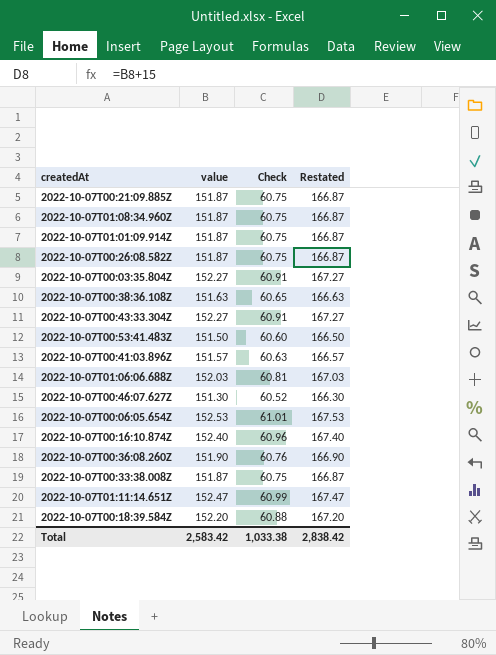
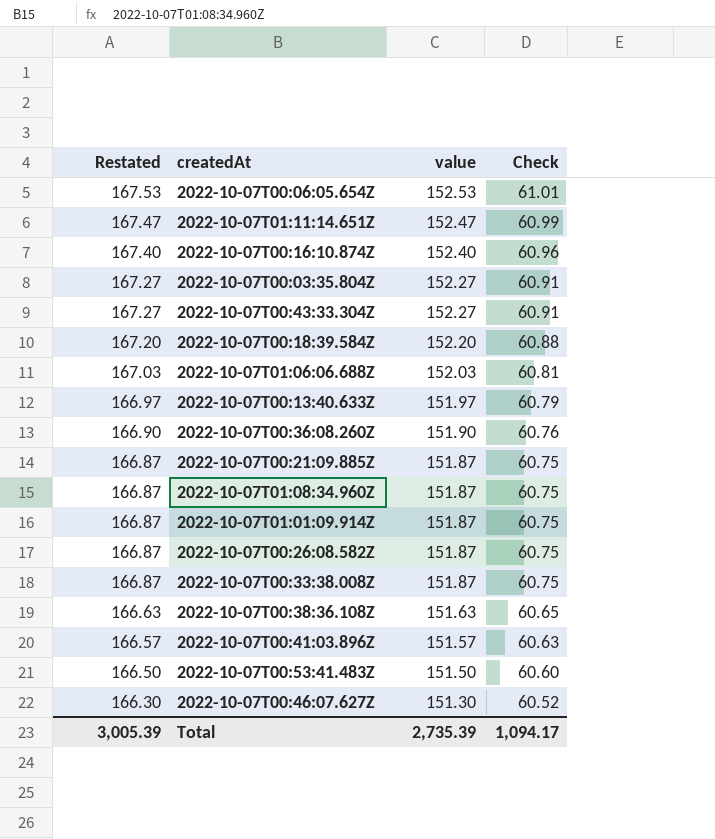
row order: none -> Restated descending
column Restated | position: 4 -> 1
row 2022-10-07T00:13:40.633Z: none -> 166.97 | 151.97 | 60.79
Total | Restated: 2,838.42 -> 3,005.39
Total | value: 2,583.42 -> 2,735.39
Total | Check: 1,033.38 -> 1,094.17

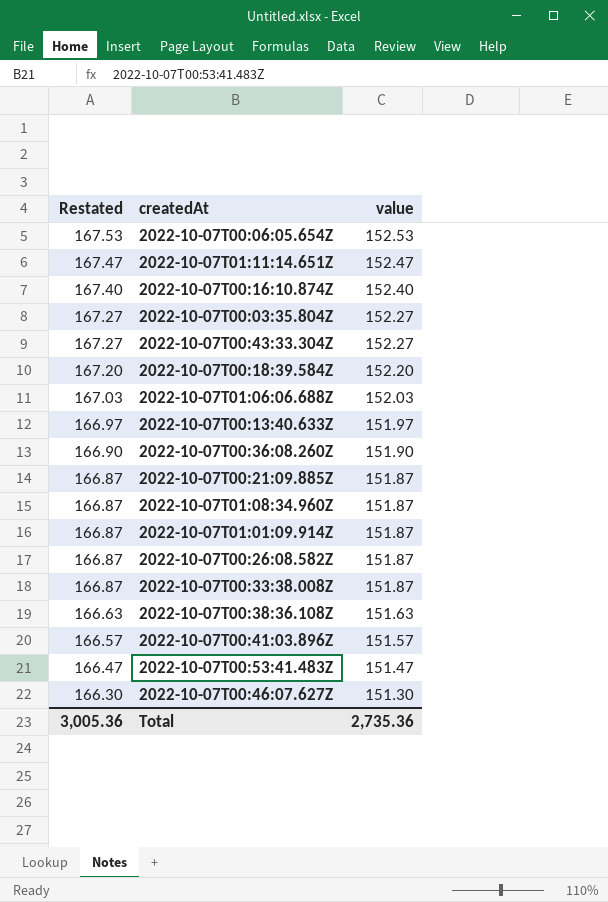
column Check | formula: [value] * 0.4 -> none
2022-10-07T00:53:41.483Z | Restated: 166.50 -> 166.47
2022-10-07T00:53:41.483Z | value: 151.50 -> 151.47
Total | Restated: 3,005.39 -> 3,005.36
Total | value: 2,735.39 -> 2,735.36

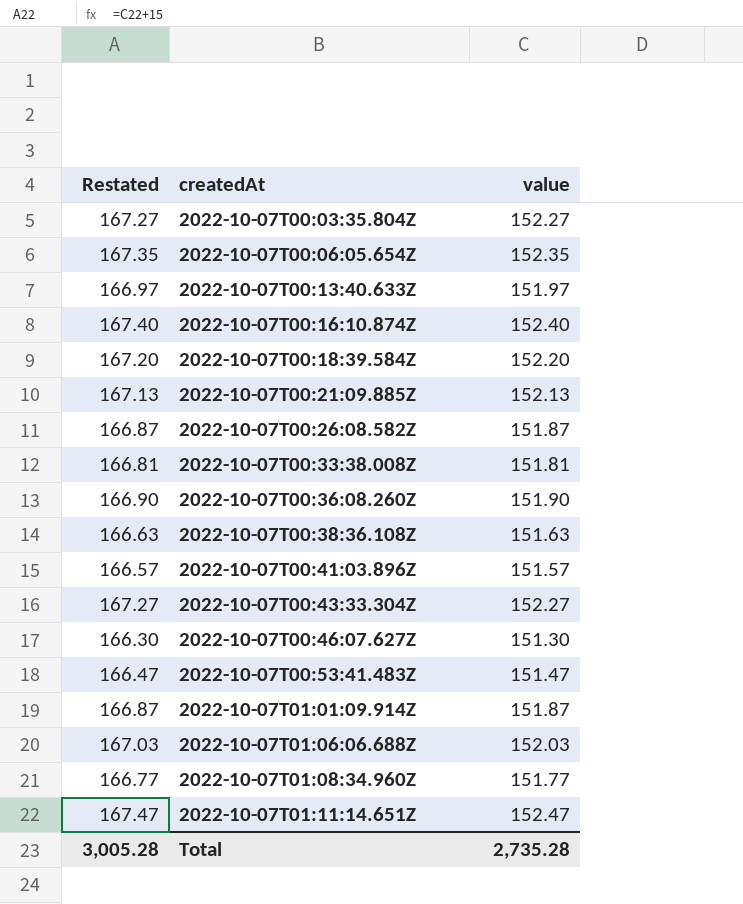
row order: Restated descending -> createdAt ascending
2022-10-07T00:06:05.654Z | Restated: 167.53 -> 167.35
2022-10-07T00:06:05.654Z | value: 152.53 -> 152.35
2022-10-07T00:21:09.885Z | Restated: 166.87 -> 167.13
2022-10-07T00:21:09.885Z | value: 151.87 -> 152.13
2022-10-07T00:33:38.008Z | Restated: 166.87 -> 166.81
2022-10-07T00:33:38.008Z | value: 151.87 -> 151.81
2022-10-07T01:08:34.960Z | Restated: 166.87 -> 166.77
2022-10-07T01:08:34.960Z | value: 151.87 -> 151.77
Total | Restated: 3,005.36 -> 3,005.28
Total | value: 2,735.36 -> 2,735.28

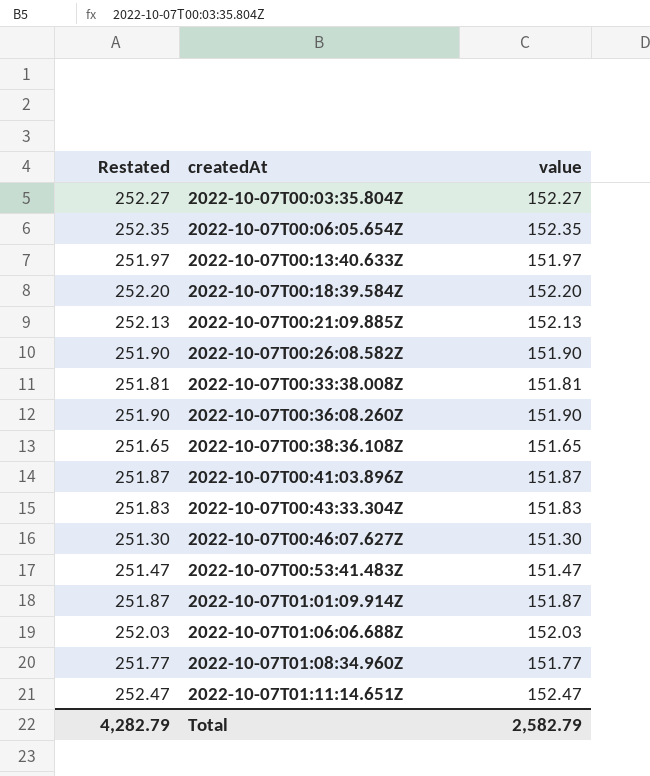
column Restated | formula: [value] + 15 -> [value] + 100
row 2022-10-07T00:16:10.874Z: 167.40 | 152.40 -> none
2022-10-07T00:26:08.582Z | value: 151.87 -> 151.90
2022-10-07T00:38:36.108Z | value: 151.63 -> 151.65
2022-10-07T00:41:03.896Z | value: 151.57 -> 151.87
2022-10-07T00:43:33.304Z | value: 152.27 -> 151.83
Total | Restated: 3,005.28 -> 4,282.79
Total | value: 2,735.28 -> 2,582.79

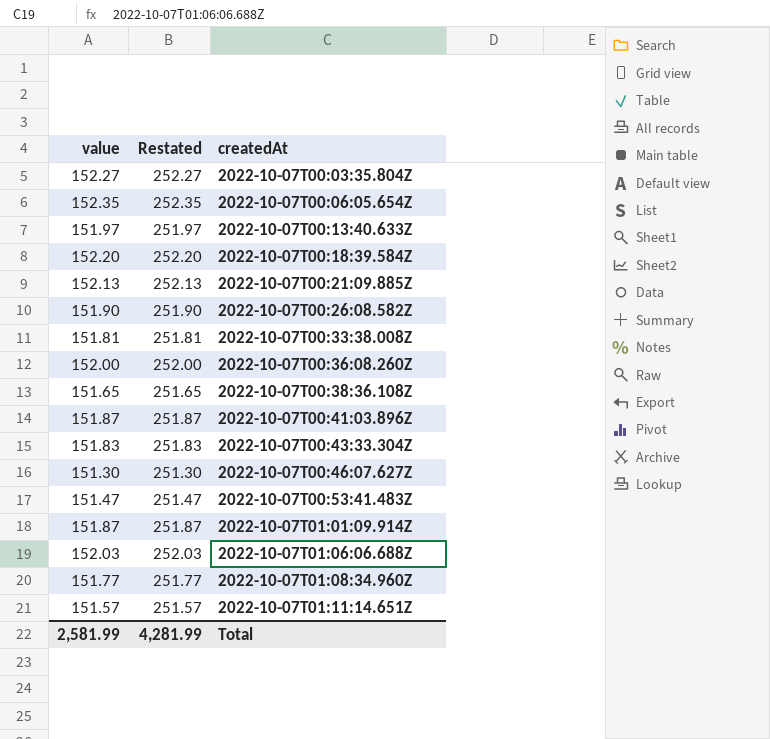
column value | position: 3 -> 1
2022-10-07T00:36:08.260Z | value: 151.90 -> 152.00
2022-10-07T00:36:08.260Z | Restated: 251.90 -> 252.00
2022-10-07T01:11:14.651Z | value: 152.47 -> 151.57
2022-10-07T01:11:14.651Z | Restated: 252.47 -> 251.57
Total | value: 2,582.79 -> 2,581.99
Total | Restated: 4,282.79 -> 4,281.99

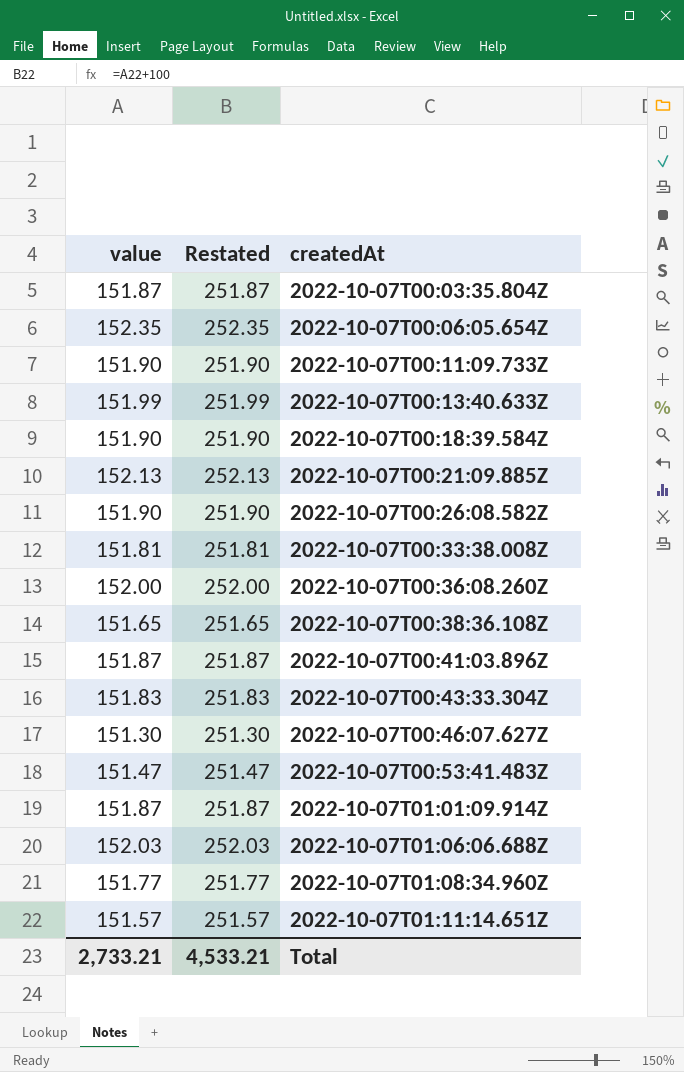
2022-10-07T00:03:35.804Z | value: 152.27 -> 151.87
2022-10-07T00:03:35.804Z | Restated: 252.27 -> 251.87
row 2022-10-07T00:11:09.733Z: none -> 151.90 | 251.90
2022-10-07T00:13:40.633Z | value: 151.97 -> 151.99
2022-10-07T00:13:40.633Z | Restated: 251.97 -> 251.99
2022-10-07T00:18:39.584Z | value: 152.20 -> 151.90
2022-10-07T00:18:39.584Z | Restated: 252.20 -> 251.90
Total | value: 2,581.99 -> 2,733.21
Total | Restated: 4,281.99 -> 4,533.21

